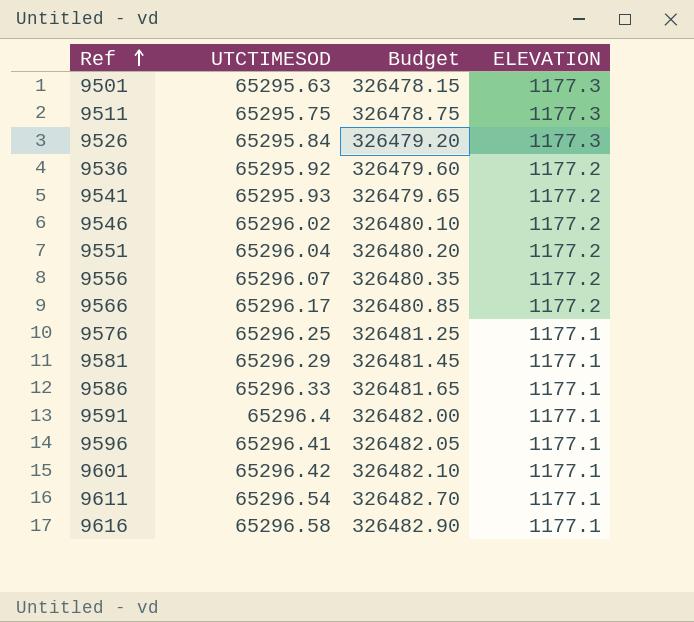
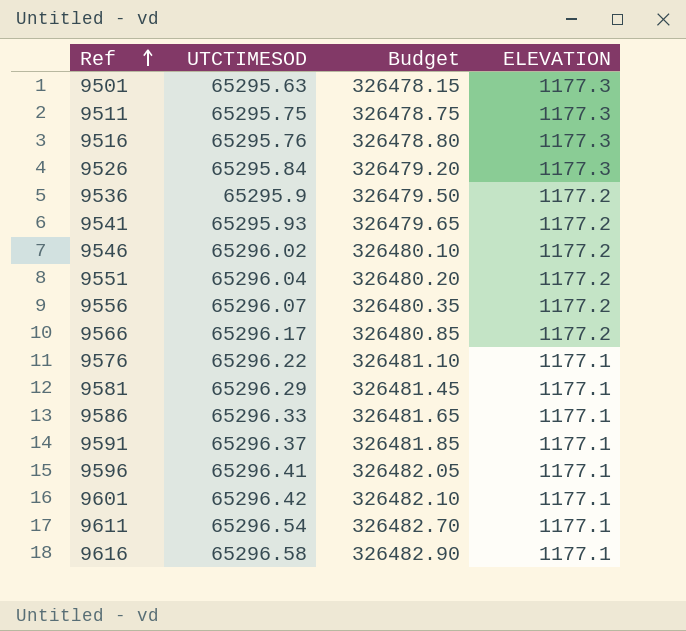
row 9516: none -> 65295.76 | 326478.80 | 1177.3
9536 | UTCTIMESOD: 65295.92 -> 65295.9
9536 | Budget: 326479.60 -> 326479.50
9576 | UTCTIMESOD: 65296.25 -> 65296.22
9576 | Budget: 326481.25 -> 326481.10
9591 | UTCTIMESOD: 65296.4 -> 65296.37
9591 | Budget: 326482.00 -> 326481.85

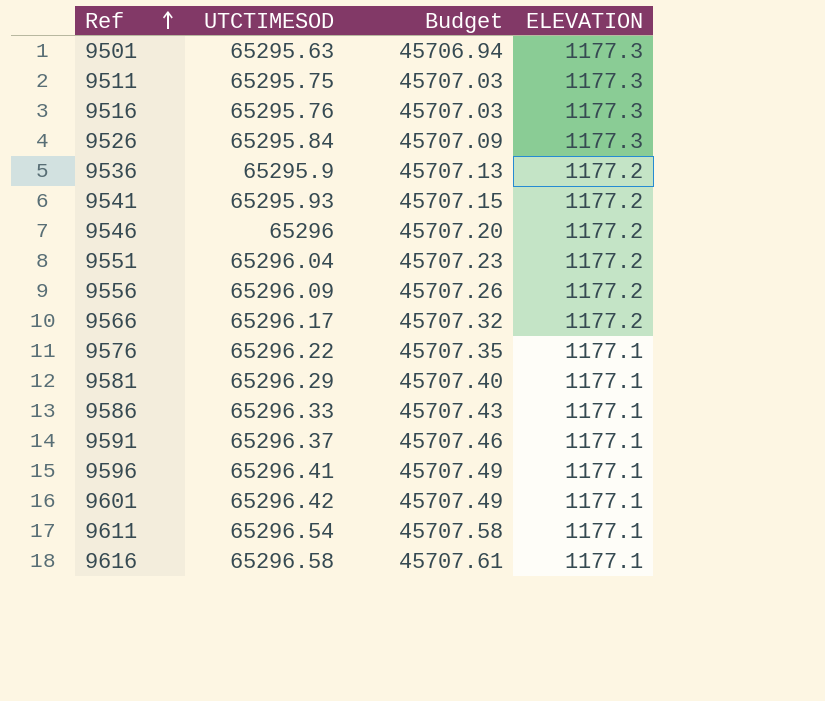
column Budget | formula: [UTCTIMESOD] * 5 -> [UTCTIMESOD] * 0.7
9546 | UTCTIMESOD: 65296.02 -> 65296
9556 | UTCTIMESOD: 65296.07 -> 65296.09

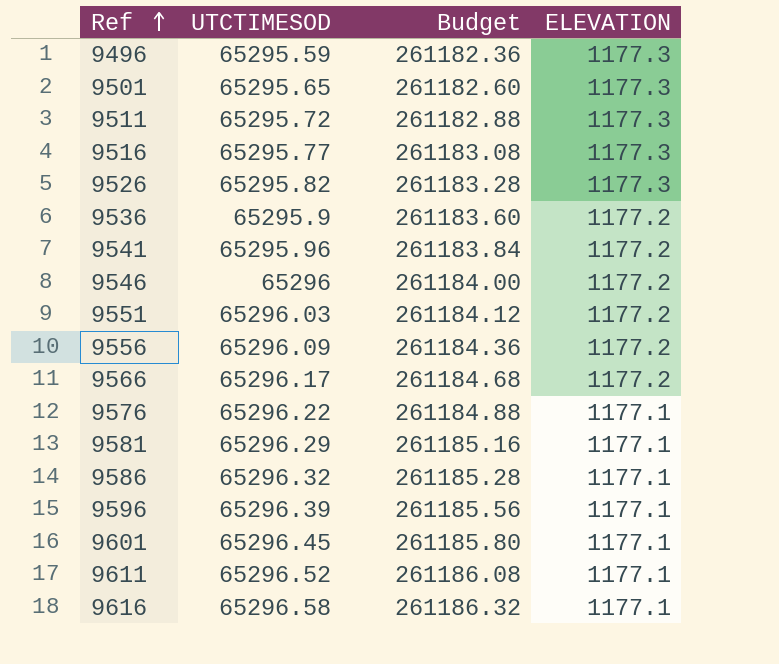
column Budget | formula: [UTCTIMESOD] * 0.7 -> [UTCTIMESOD] * 4
row 9591: 65296.37 | 45707.46 | 1177.1 -> none
row 9496: none -> 65295.59 | 261182.36 | 1177.3
9501 | UTCTIMESOD: 65295.63 -> 65295.65
9511 | UTCTIMESOD: 65295.75 -> 65295.72
9516 | UTCTIMESOD: 65295.76 -> 65295.77
9526 | UTCTIMESOD: 65295.84 -> 65295.82
9541 | UTCTIMESOD: 65295.93 -> 65295.96
9551 | UTCTIMESOD: 65296.04 -> 65296.03
9586 | UTCTIMESOD: 65296.33 -> 65296.32
9596 | UTCTIMESOD: 65296.41 -> 65296.39
9601 | UTCTIMESOD: 65296.42 -> 65296.45
9611 | UTCTIMESOD: 65296.54 -> 65296.52

